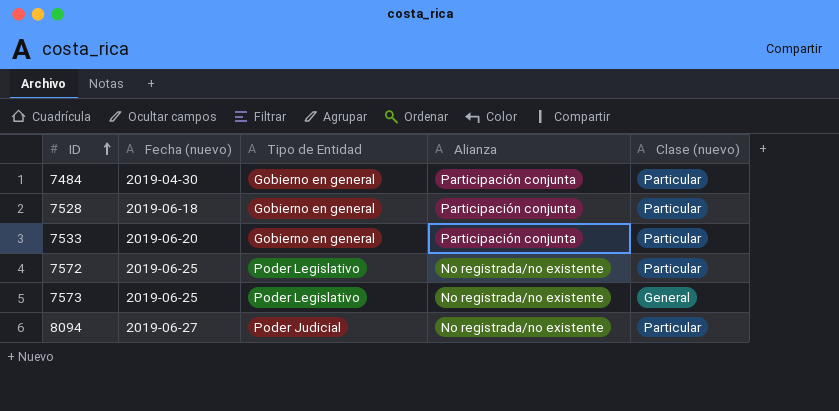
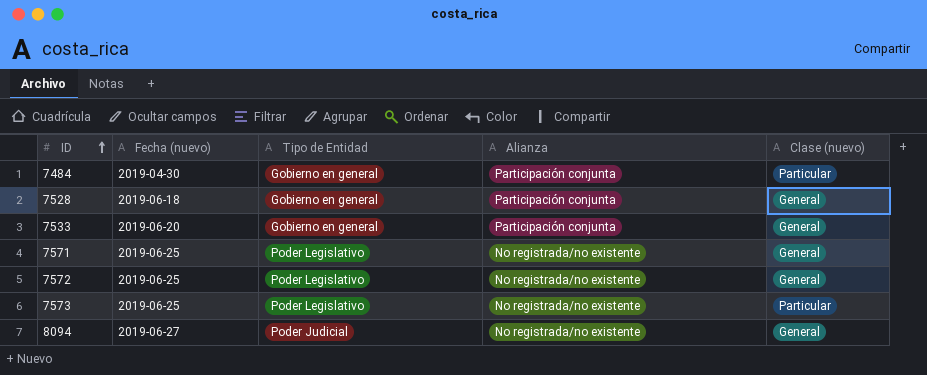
7528 | Clase (nuevo): Particular -> General
7533 | Clase (nuevo): Particular -> General
row 7571: none -> 2019-06-25 | Poder Legislativo | No registrada/no existente | General
7572 | Clase (nuevo): Particular -> General
7573 | Clase (nuevo): General -> Particular
8094 | Clase (nuevo): Particular -> General

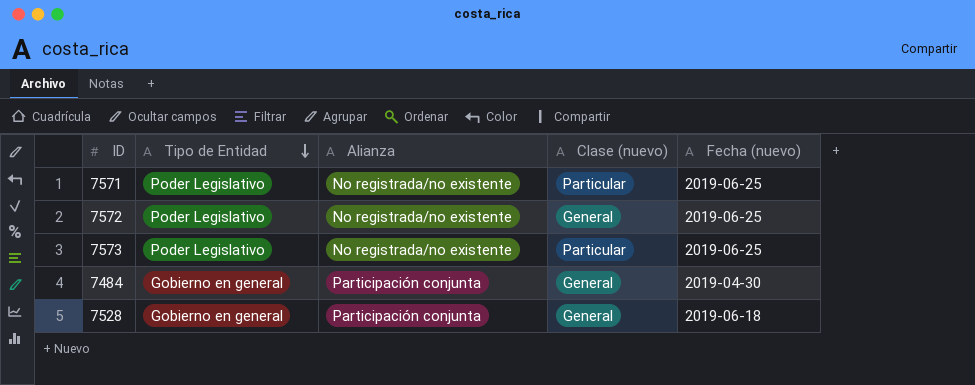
row order: ID ascending -> Tipo de Entidad descending
column Fecha (nuevo) | position: 2 -> 5
row 7533: 2019-06-20 | Gobierno en general | Participación conjunta | General -> none
row 8094: 2019-06-27 | Poder Judicial | No registrada/no existente | General -> none
7571 | Clase (nuevo): General -> Particular
7484 | Clase (nuevo): Particular -> General

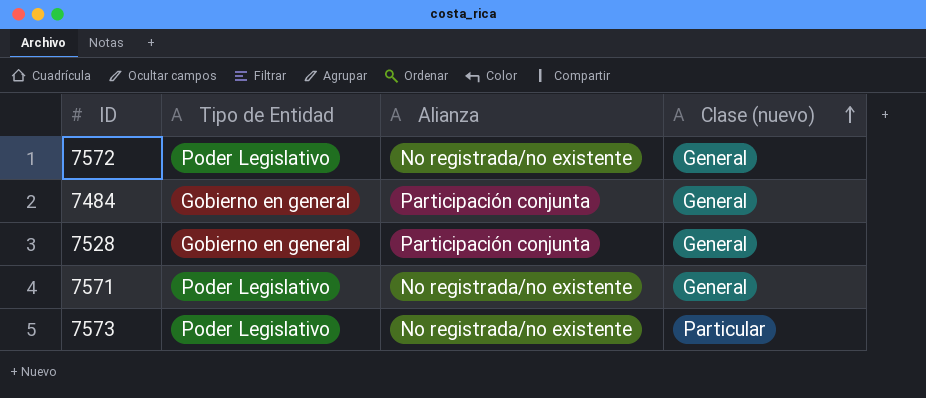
row order: Tipo de Entidad descending -> Clase (nuevo) ascending
column Fecha (nuevo) | position: 5 -> none
7571 | Clase (nuevo): Particular -> General

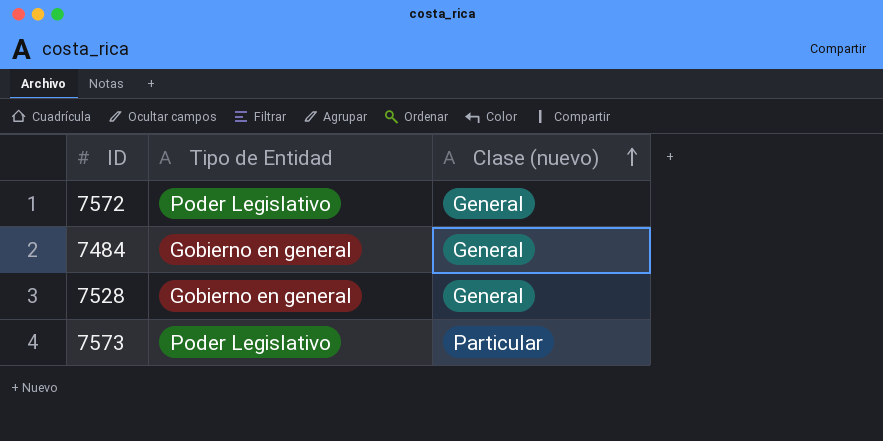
column Alianza | position: 3 -> none
row 7571: Poder Legislativo | No registrada/no existente | General -> none

